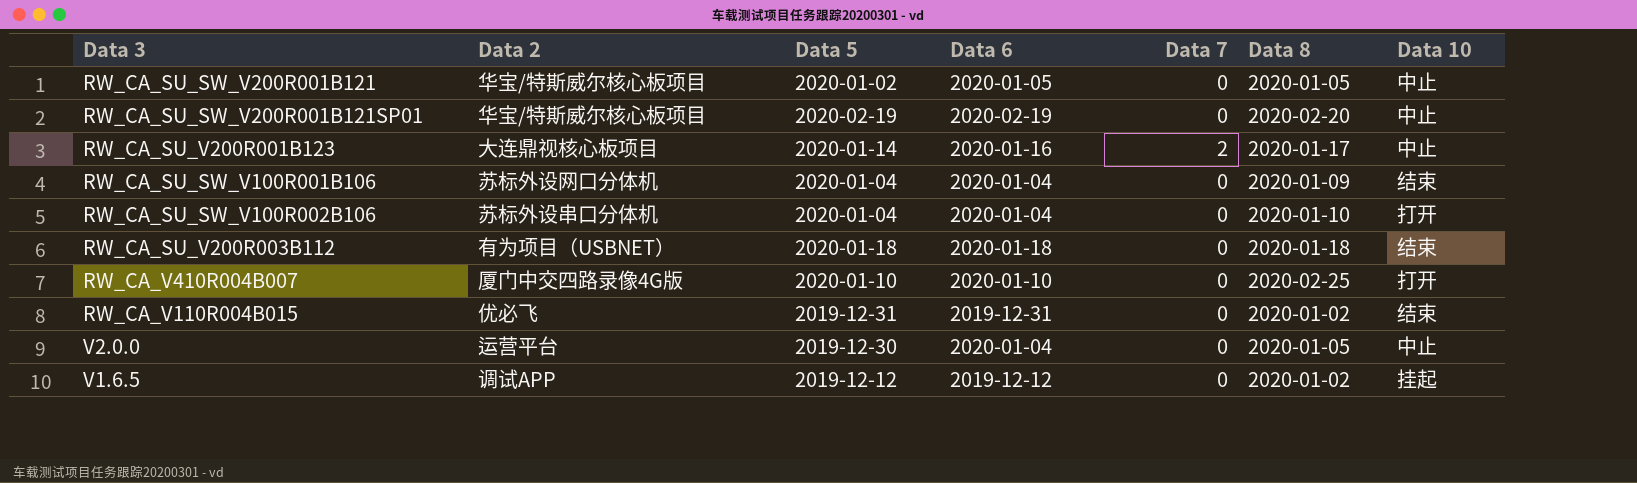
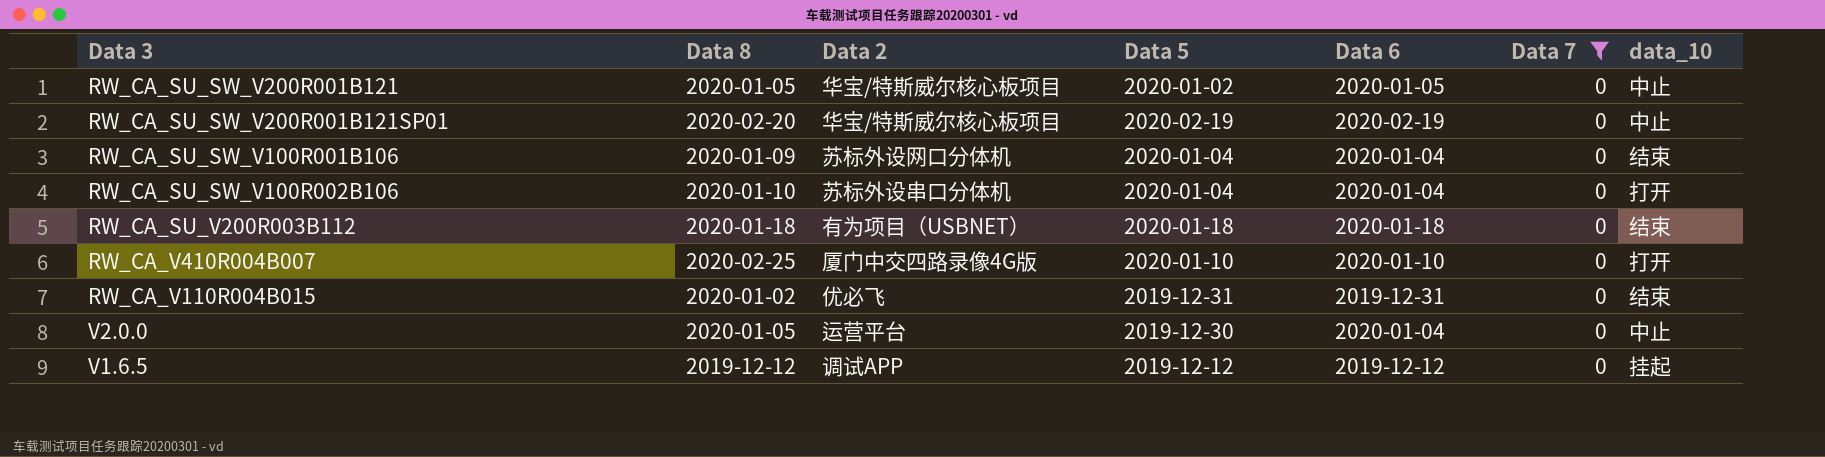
filter: none -> Data 7 = 0
column Data 8 | position: 6 -> 2
column name: Data 10 -> data_10
V1.6.5 | Data 8: 2020-01-02 -> 2019-12-12

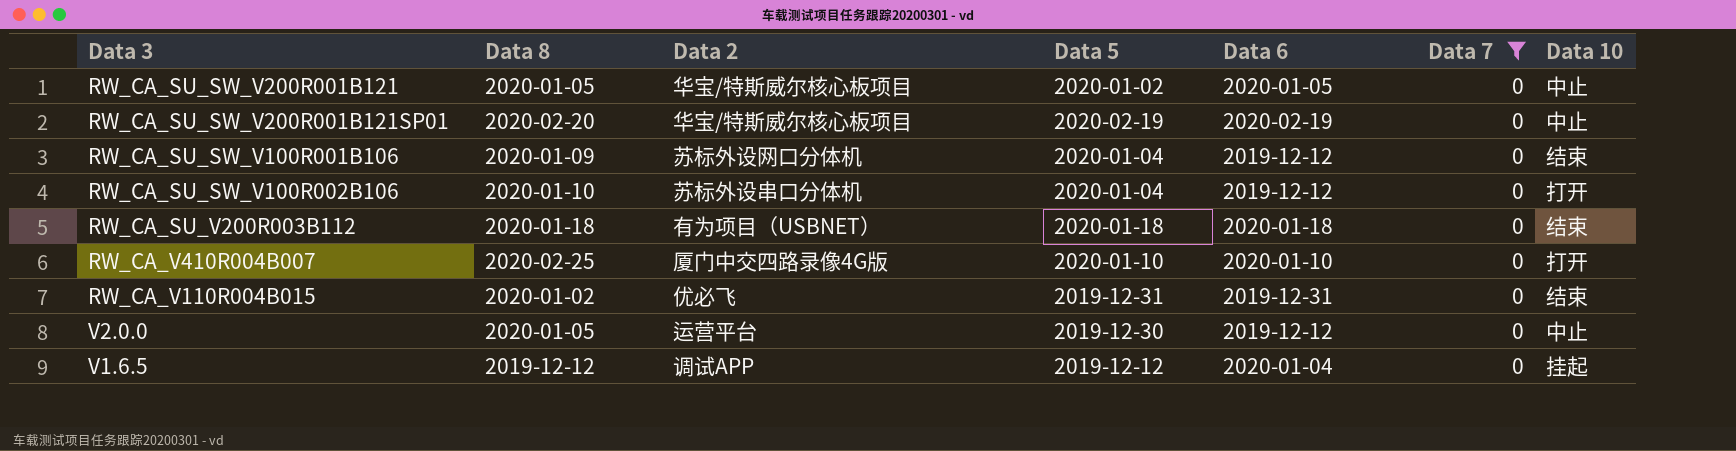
column name: data_10 -> Data 10
RW_CA_SU_SW_V100R001B106 | Data 6: 2020-01-04 -> 2019-12-12
RW_CA_SU_SW_V100R002B106 | Data 6: 2020-01-04 -> 2019-12-12
V2.0.0 | Data 6: 2020-01-04 -> 2019-12-12
V1.6.5 | Data 6: 2019-12-12 -> 2020-01-04

